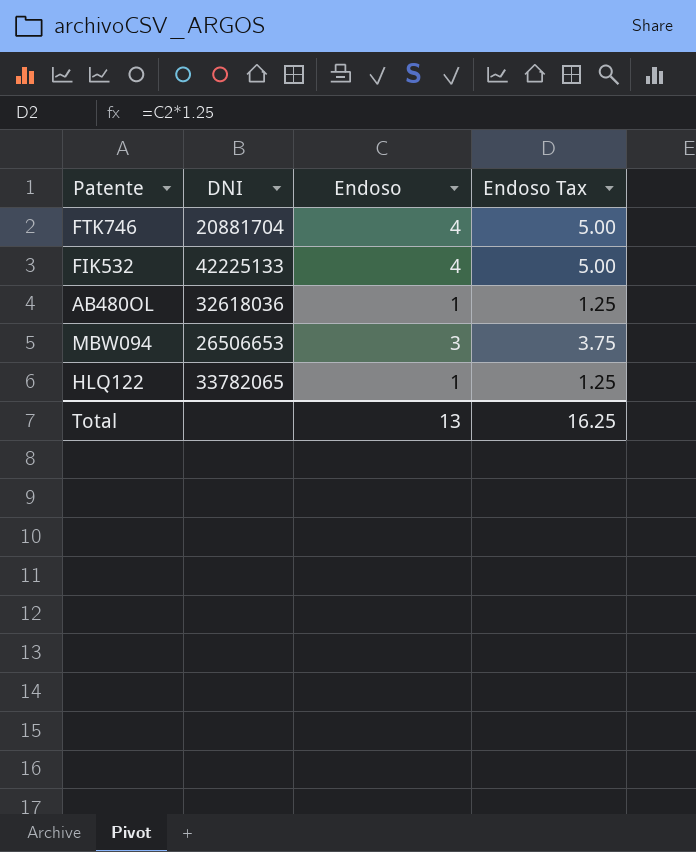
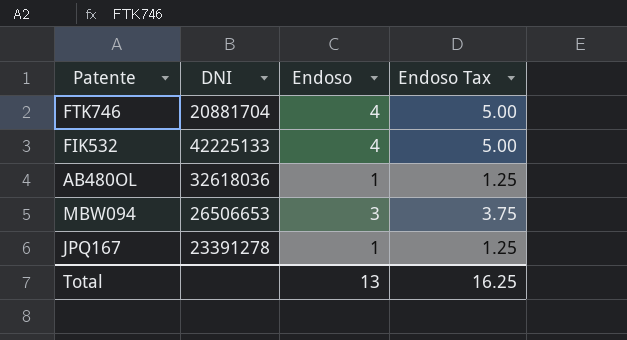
row HLQ122: 33782065 | 1 | 1.25 -> none
row JPQ167: none -> 23391278 | 1 | 1.25

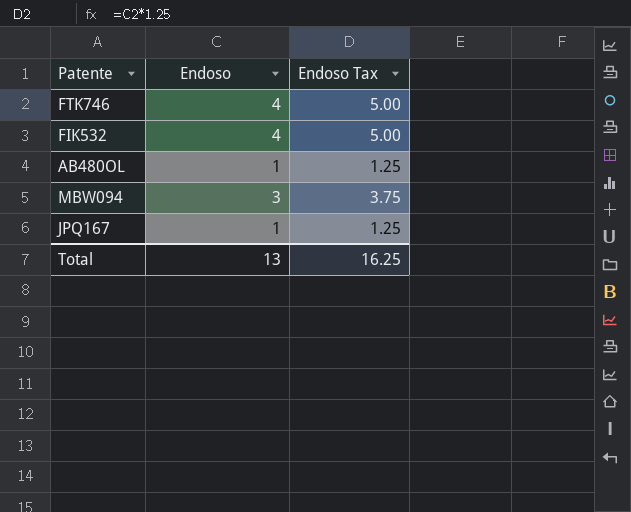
column DNI | position: 2 -> none

